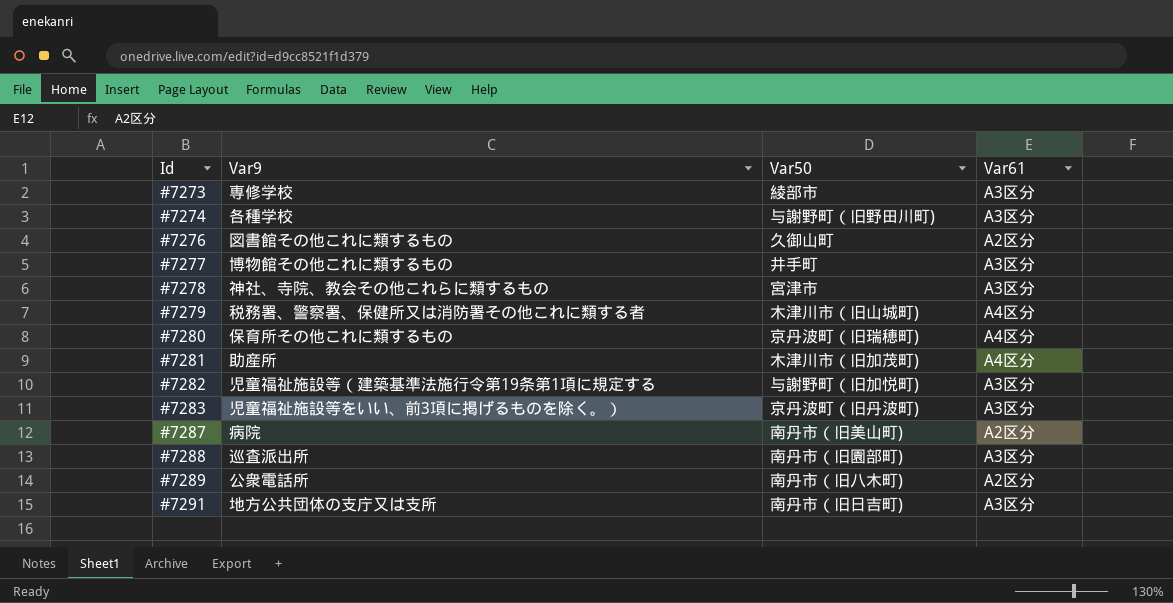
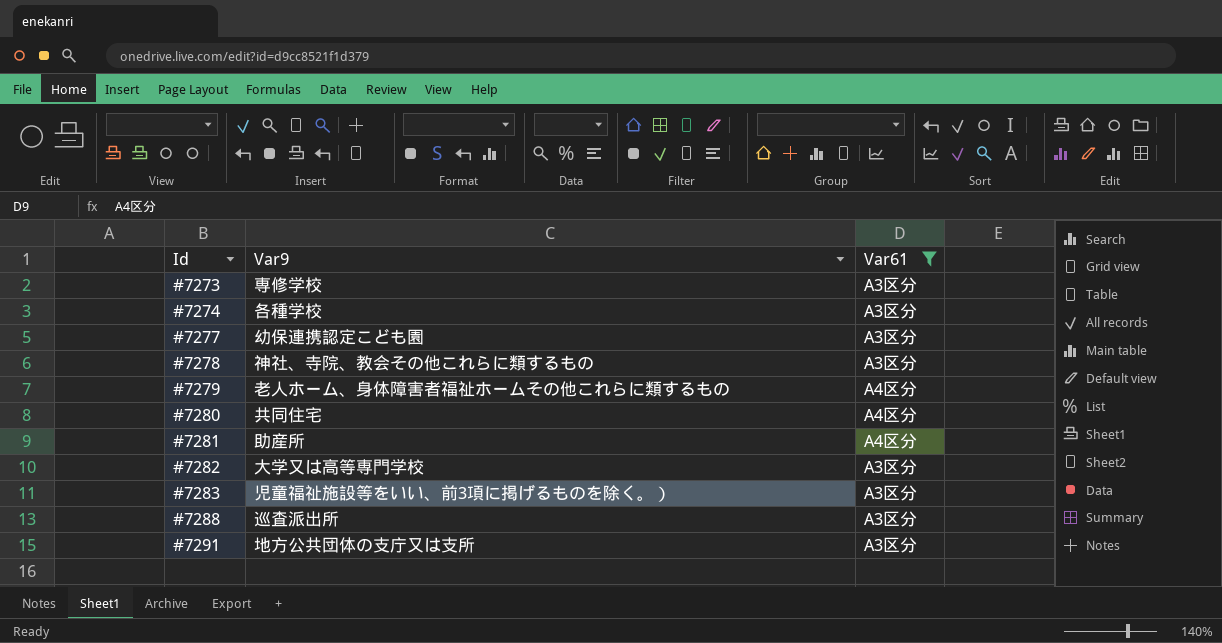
filter: none -> Var61 != A2区分
column Var50 | position: 3 -> none
#7277 | Var9: 博物館その他これに類するもの -> 幼保連携認定こども園
#7279 | Var9: 税務署、警察署、保健所又は消防署その他これに類する者 -> 老人ホーム、身体障害者福祉ホームその他これらに類するもの
#7280 | Var9: 保育所その他これに類するもの -> 共同住宅
#7282 | Var9: 児童福祉施設等（建築基準法施行令第19条第1項に規定する -> 大学又は高等専門学校

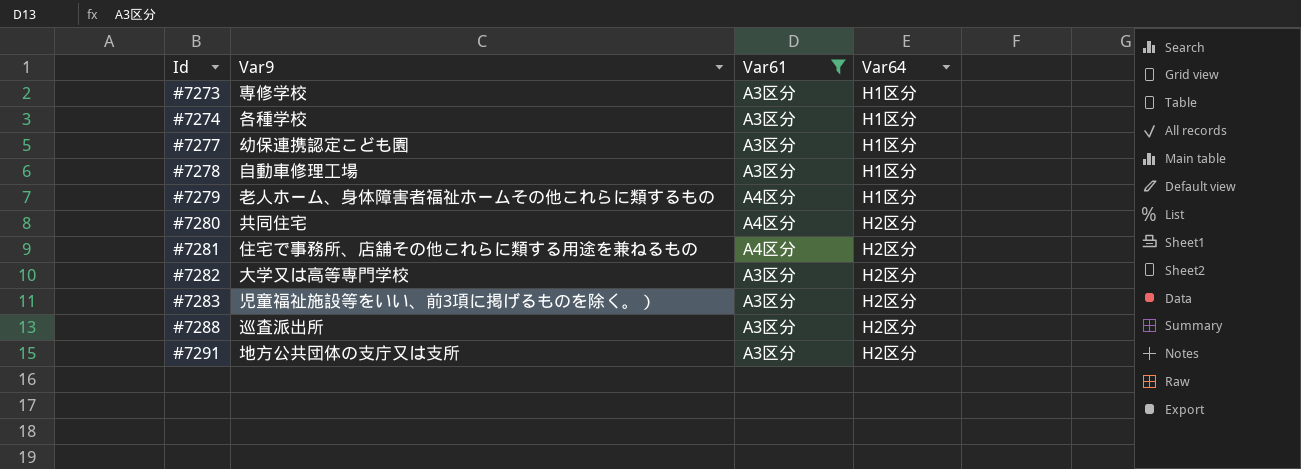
column Var64 | position: none -> 4
#7278 | Var9: 神社、寺院、教会その他これらに類するもの -> 自動車修理工場
#7281 | Var9: 助産所 -> 住宅で事務所、店舗その他これらに類する用途を兼ねるもの

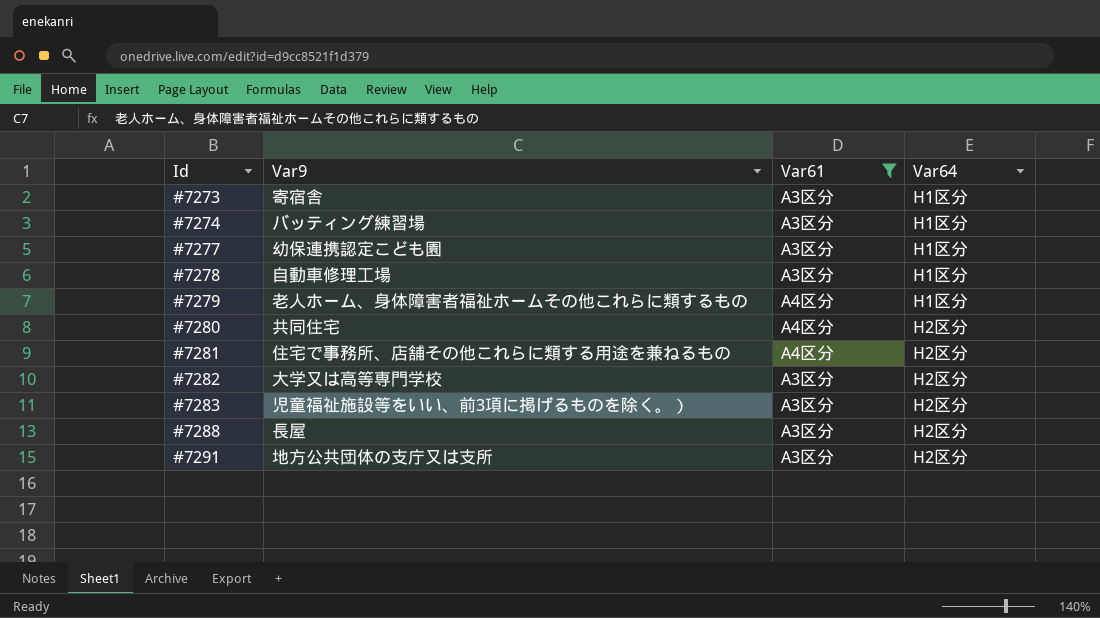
#7273 | Var9: 専修学校 -> 寄宿舎
#7274 | Var9: 各種学校 -> バッティング練習場
#7288 | Var9: 巡査派出所 -> 長屋

